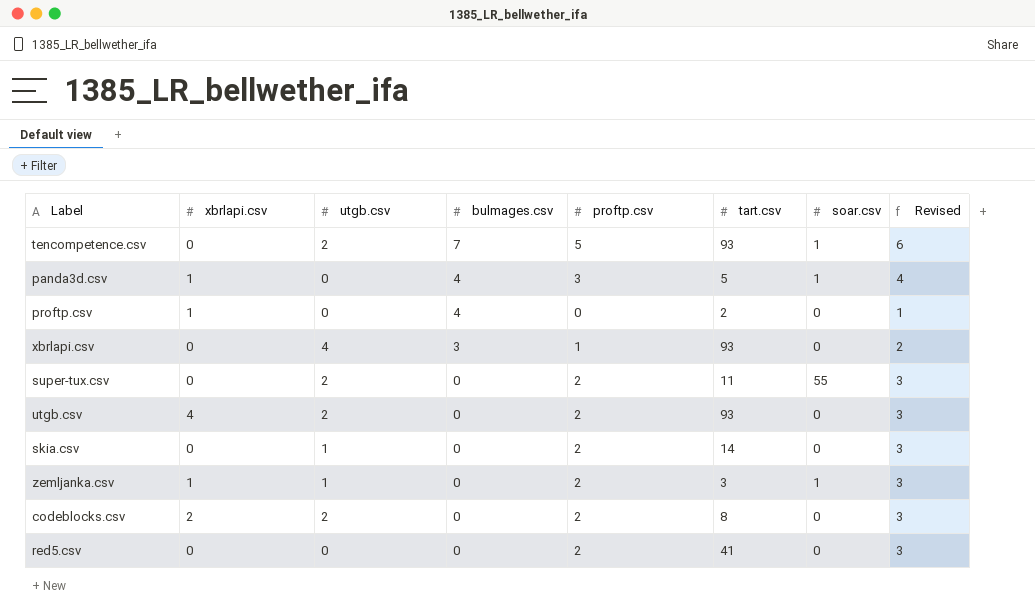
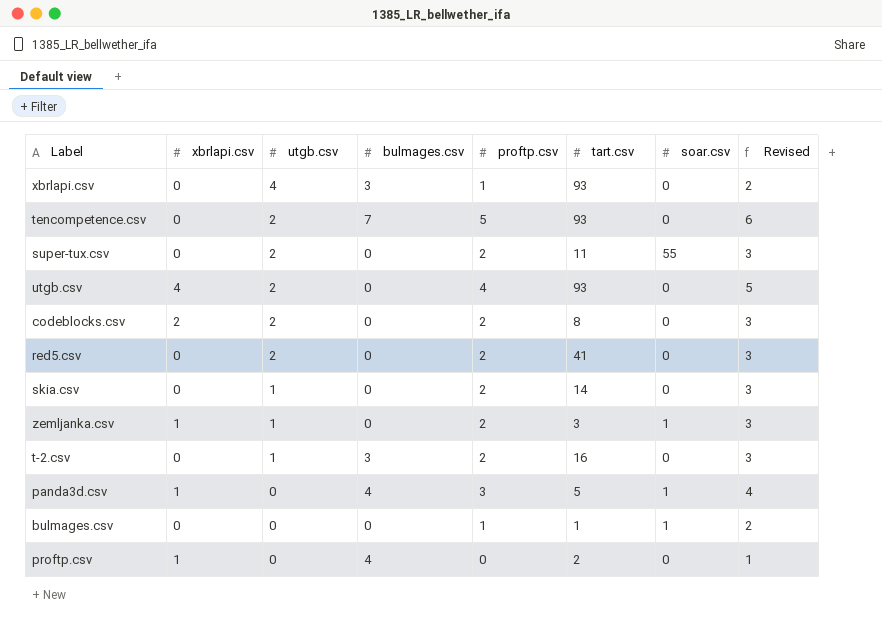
row order: bulmages.csv descending -> utgb.csv descending
tencompetence.csv | soar.csv: 1 -> 0
utgb.csv | proftp.csv: 2 -> 4
utgb.csv | Revised: 3 -> 5
red5.csv | utgb.csv: 0 -> 2
row t-2.csv: none -> 0 | 1 | 3 | 2 | 16 | 0 | 3
row bulmages.csv: none -> 0 | 0 | 0 | 1 | 1 | 1 | 2

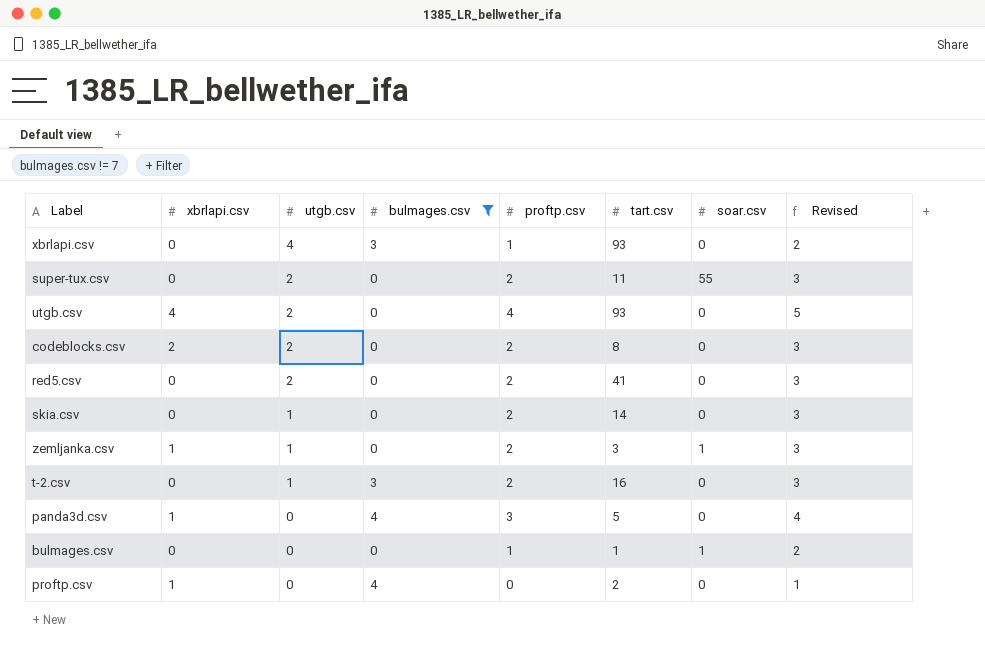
filter: none -> bulmages.csv != 7
panda3d.csv | soar.csv: 1 -> 0

